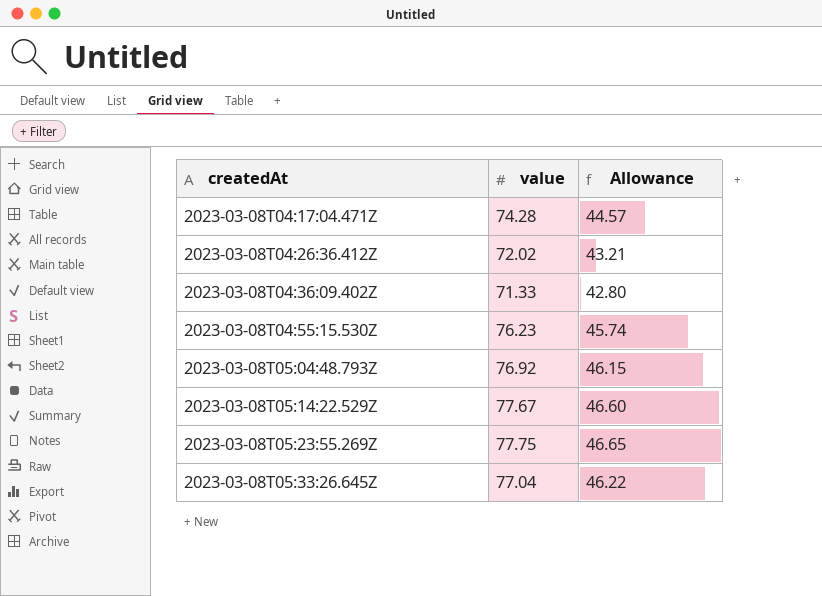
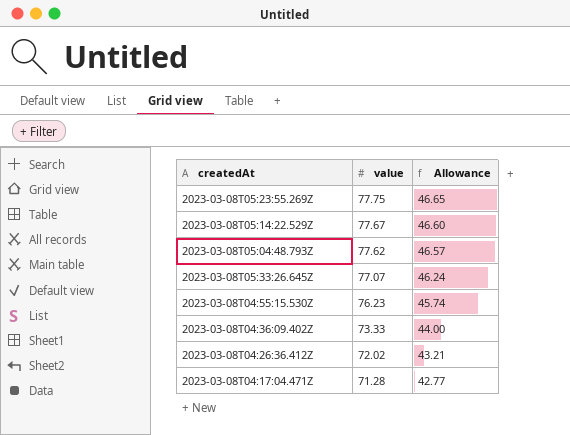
row order: createdAt ascending -> value descending
2023-03-08T05:04:48.793Z | value: 76.92 -> 77.62
2023-03-08T05:04:48.793Z | Allowance: 46.15 -> 46.57
2023-03-08T05:33:26.645Z | value: 77.04 -> 77.07
2023-03-08T05:33:26.645Z | Allowance: 46.22 -> 46.24
2023-03-08T04:36:09.402Z | value: 71.33 -> 73.33
2023-03-08T04:36:09.402Z | Allowance: 42.80 -> 44.00
2023-03-08T04:17:04.471Z | value: 74.28 -> 71.28
2023-03-08T04:17:04.471Z | Allowance: 44.57 -> 42.77

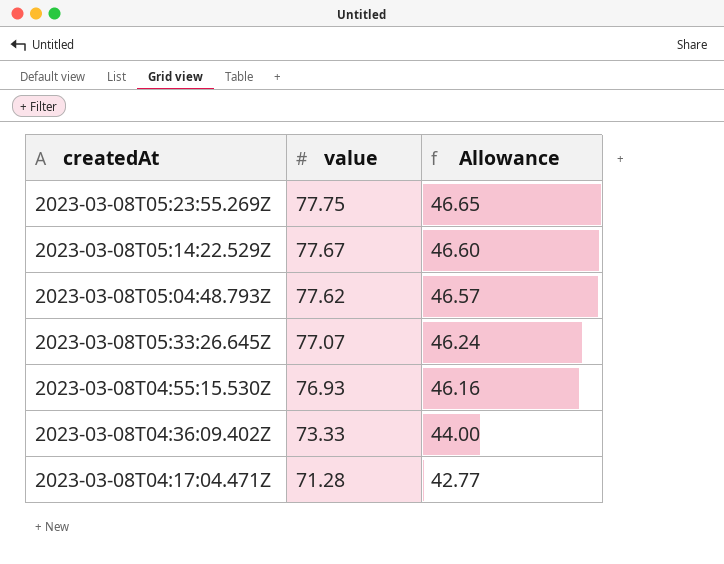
row 2023-03-08T04:26:36.412Z: 72.02 | 43.21 -> none
2023-03-08T04:55:15.530Z | value: 76.23 -> 76.93
2023-03-08T04:55:15.530Z | Allowance: 45.74 -> 46.16

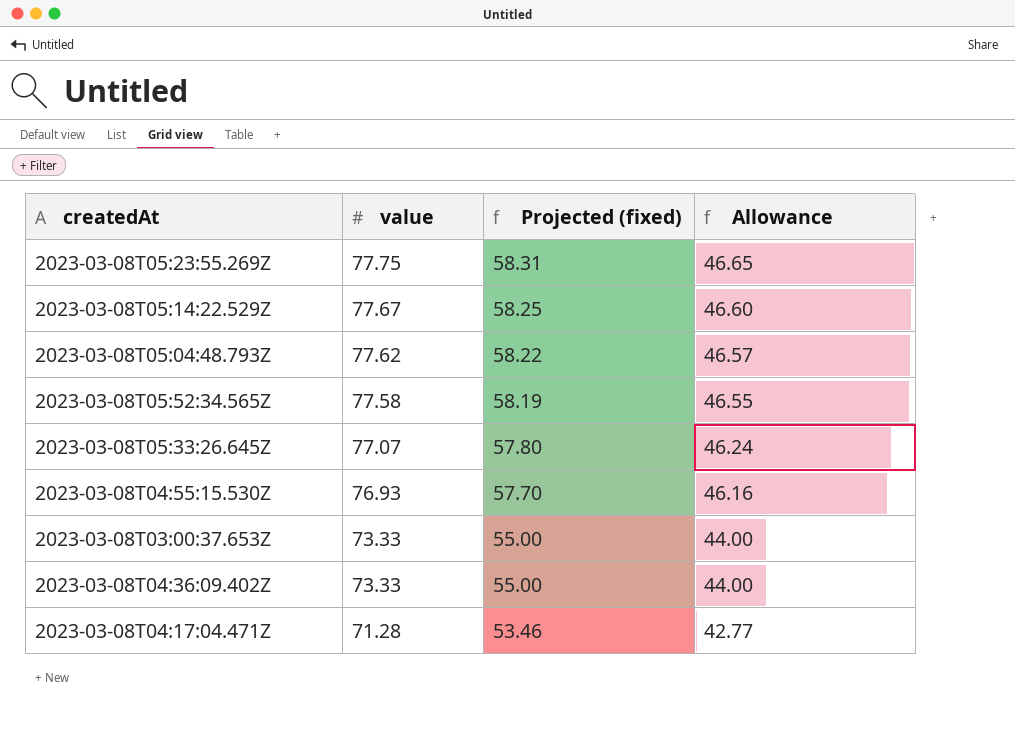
column Projected (fixed) | formula: none -> [value] * 0.75
row 2023-03-08T05:52:34.565Z: none -> 77.58 | 58.19 | 46.55
row 2023-03-08T03:00:37.653Z: none -> 73.33 | 55.00 | 44.00

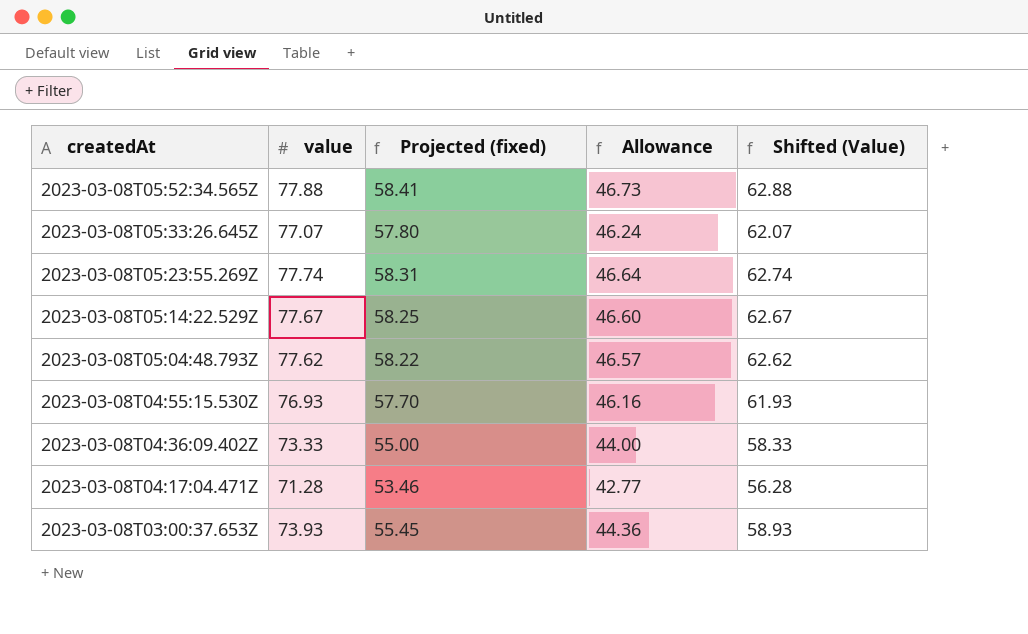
row order: value descending -> createdAt descending
column Shifted (Value) | formula: none -> [value] - 15
2023-03-08T05:52:34.565Z | value: 77.58 -> 77.88
2023-03-08T05:52:34.565Z | Projected (fixed): 58.19 -> 58.41
2023-03-08T05:52:34.565Z | Allowance: 46.55 -> 46.73
2023-03-08T05:23:55.269Z | value: 77.75 -> 77.74
2023-03-08T05:23:55.269Z | Allowance: 46.65 -> 46.64
2023-03-08T03:00:37.653Z | value: 73.33 -> 73.93
2023-03-08T03:00:37.653Z | Projected (fixed): 55.00 -> 55.45
2023-03-08T03:00:37.653Z | Allowance: 44.00 -> 44.36

